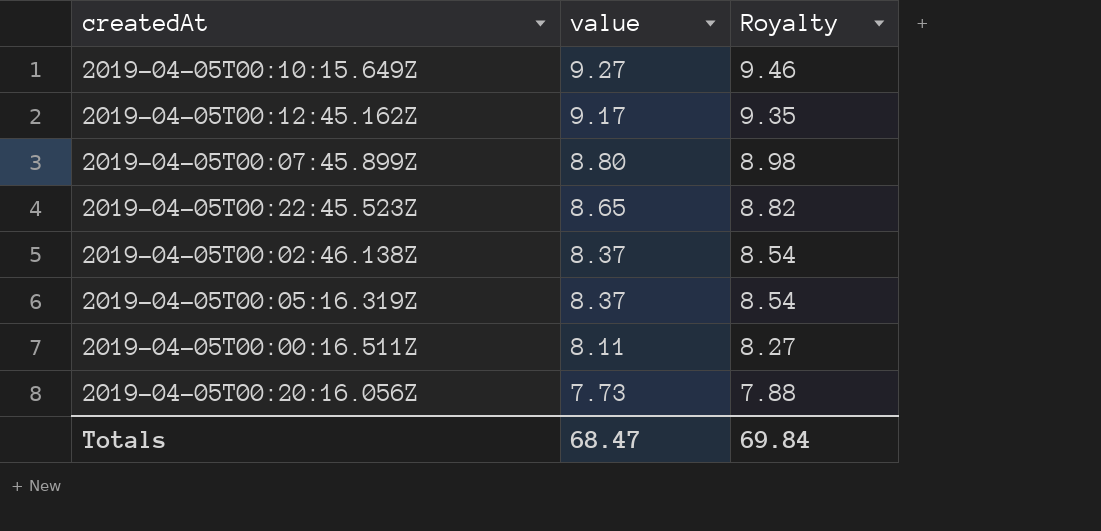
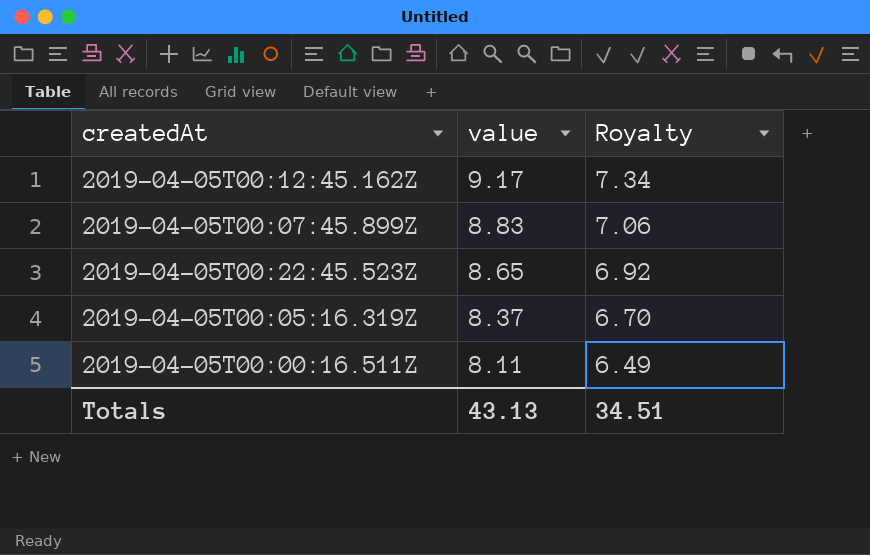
column Royalty | formula: [value] * 1.02 -> [value] * 0.8
row 2019-04-05T00:10:15.649Z: 9.27 | 9.46 -> none
row 2019-04-05T00:02:46.138Z: 8.37 | 8.54 -> none
row 2019-04-05T00:20:16.056Z: 7.73 | 7.88 -> none
2019-04-05T00:07:45.899Z | value: 8.80 -> 8.83
Totals | value: 68.47 -> 43.13
Totals | Royalty: 69.84 -> 34.51

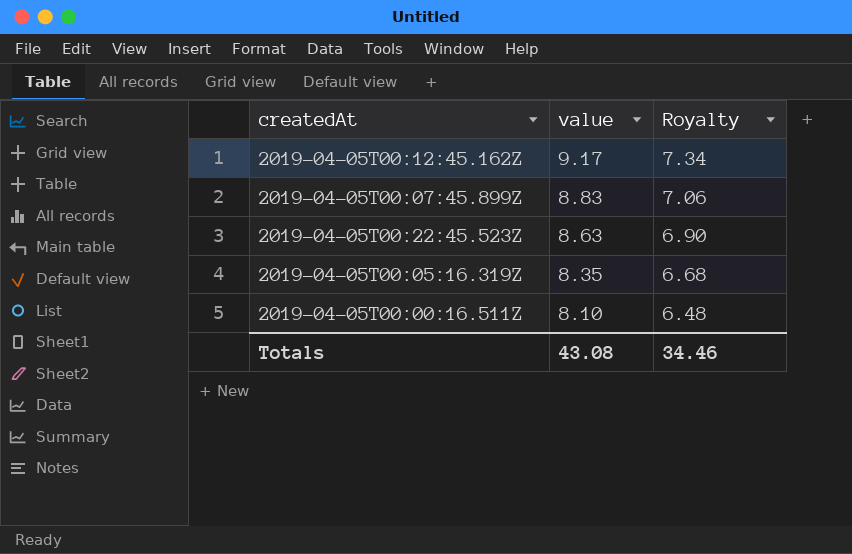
2019-04-05T00:22:45.523Z | value: 8.65 -> 8.63
2019-04-05T00:22:45.523Z | Royalty: 6.92 -> 6.90
2019-04-05T00:05:16.319Z | value: 8.37 -> 8.35
2019-04-05T00:05:16.319Z | Royalty: 6.70 -> 6.68
2019-04-05T00:00:16.511Z | value: 8.11 -> 8.10
2019-04-05T00:00:16.511Z | Royalty: 6.49 -> 6.48
Totals | value: 43.13 -> 43.08
Totals | Royalty: 34.51 -> 34.46

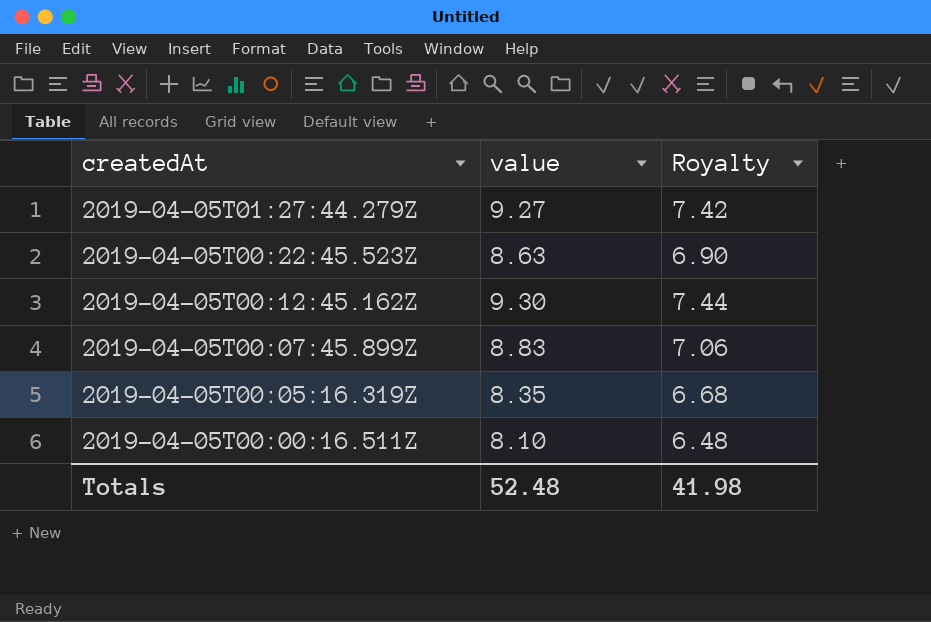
row order: value descending -> createdAt descending
row 2019-04-05T01:27:44.279Z: none -> 9.27 | 7.42
2019-04-05T00:12:45.162Z | value: 9.17 -> 9.30
2019-04-05T00:12:45.162Z | Royalty: 7.34 -> 7.44
Totals | value: 43.08 -> 52.48
Totals | Royalty: 34.46 -> 41.98

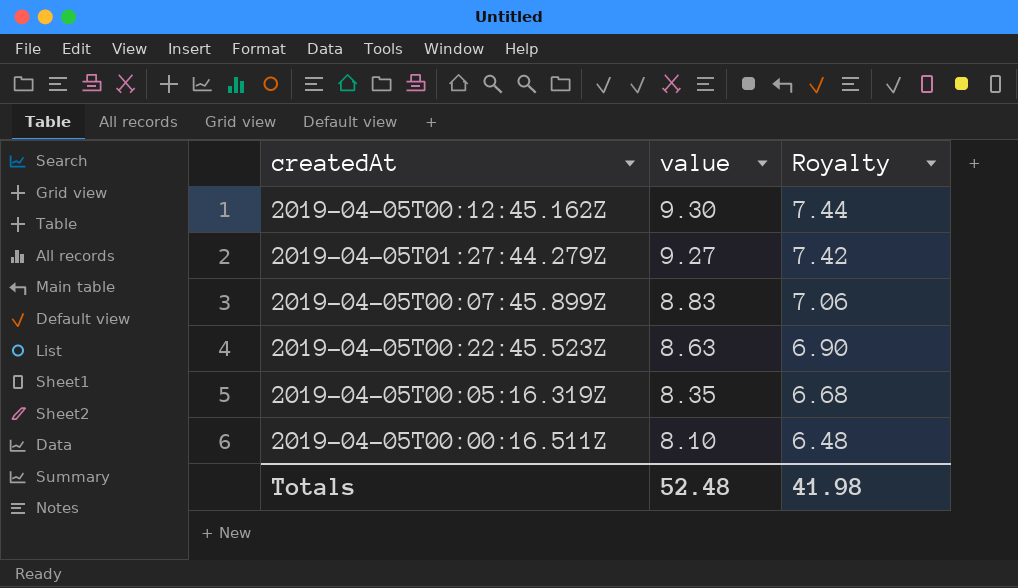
row order: createdAt descending -> value descending

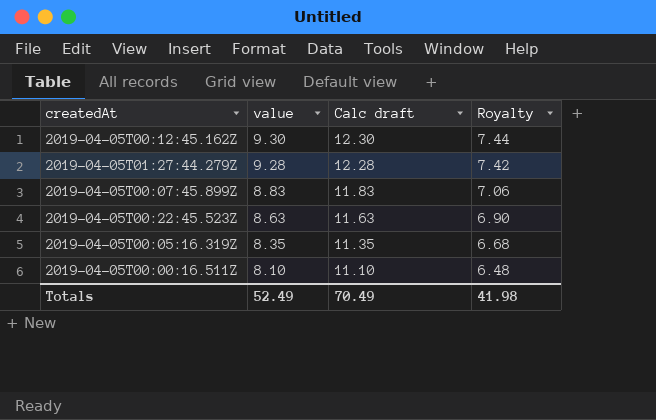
column Calc draft | formula: none -> [value] + 3
2019-04-05T01:27:44.279Z | value: 9.27 -> 9.28
Totals | value: 52.48 -> 52.49

